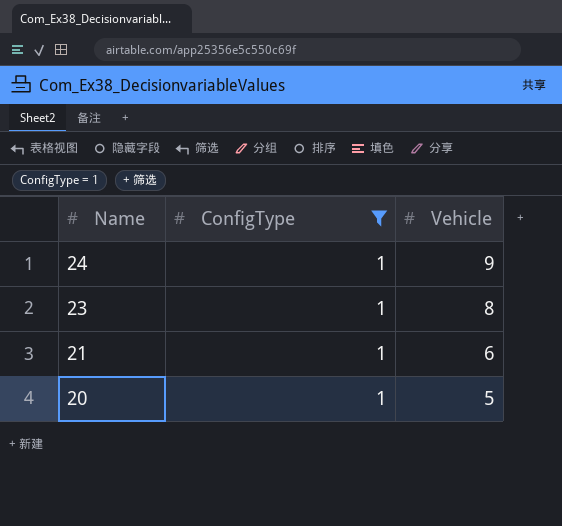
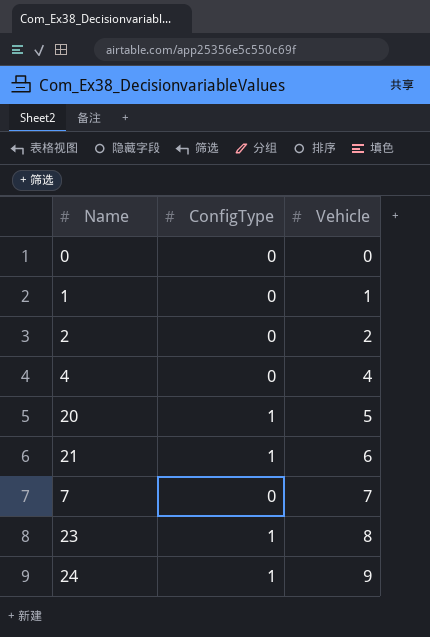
filter: ConfigType = 1 -> none
row order: Name descending -> Vehicle ascending

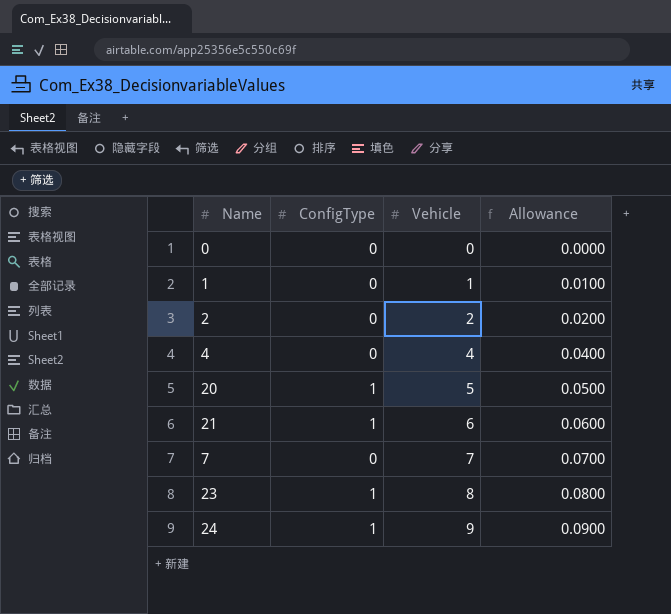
column Allowance | formula: none -> [Vehicle] * 0.01

